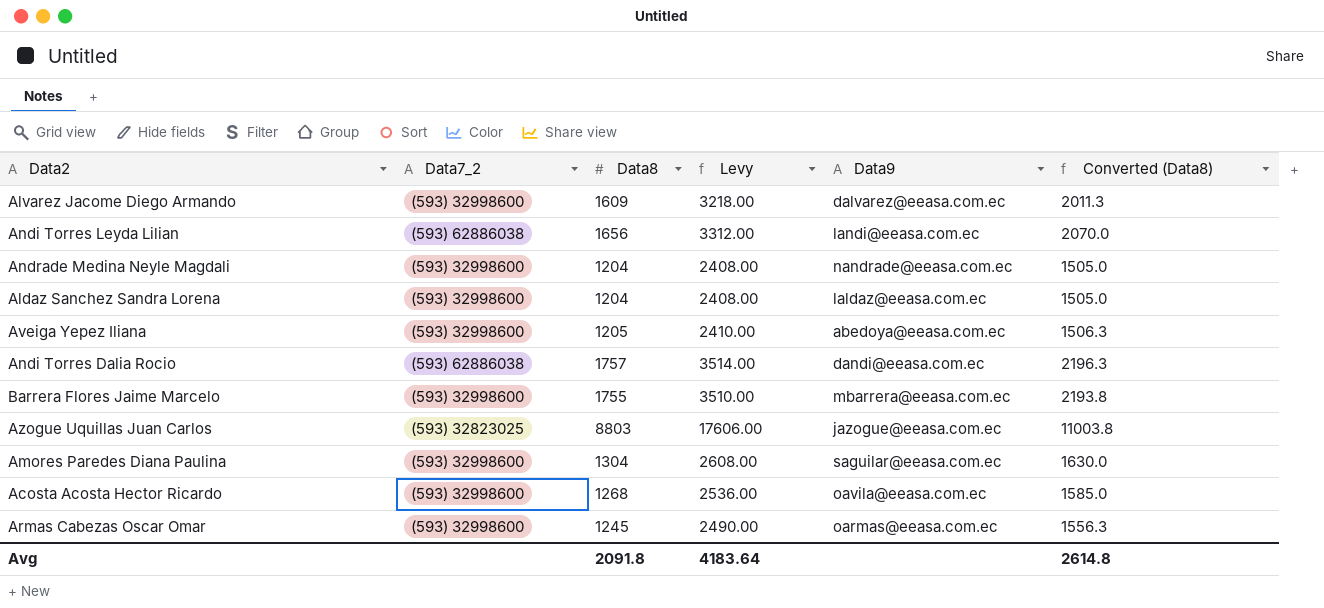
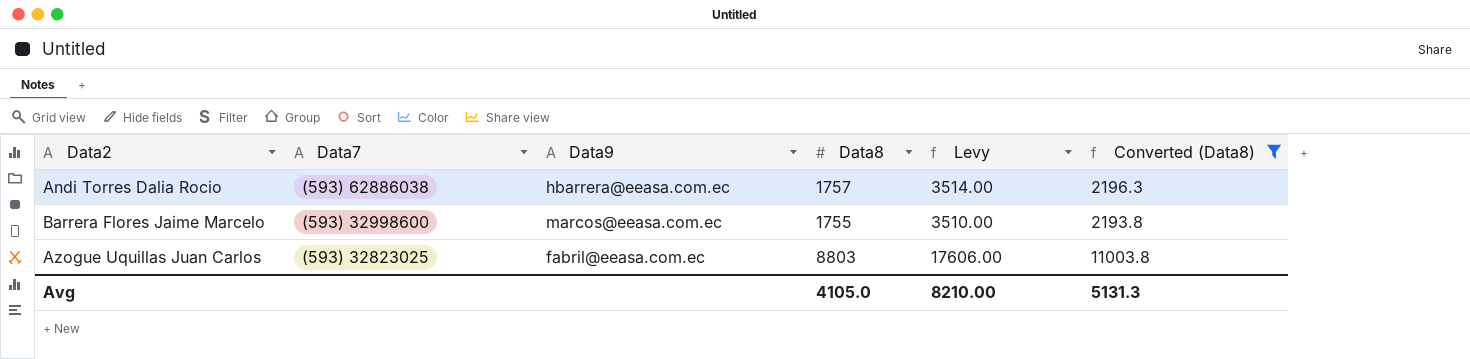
filter: none -> Converted (Data8) >= 2193.8
column name: Data7_2 -> Data7
column Data9 | position: 5 -> 3
Andi Torres Dalia Rocio | Data9: dandi@eeasa.com.ec -> hbarrera@eeasa.com.ec
Barrera Flores Jaime Marcelo | Data9: mbarrera@eeasa.com.ec -> marcos@eeasa.com.ec
Azogue Uquillas Juan Carlos | Data9: jazogue@eeasa.com.ec -> fabril@eeasa.com.ec
Avg | Data8: 2091.8 -> 4105.0
Avg | Levy: 4183.64 -> 8210.00
Avg | Converted (Data8): 2614.8 -> 5131.3

